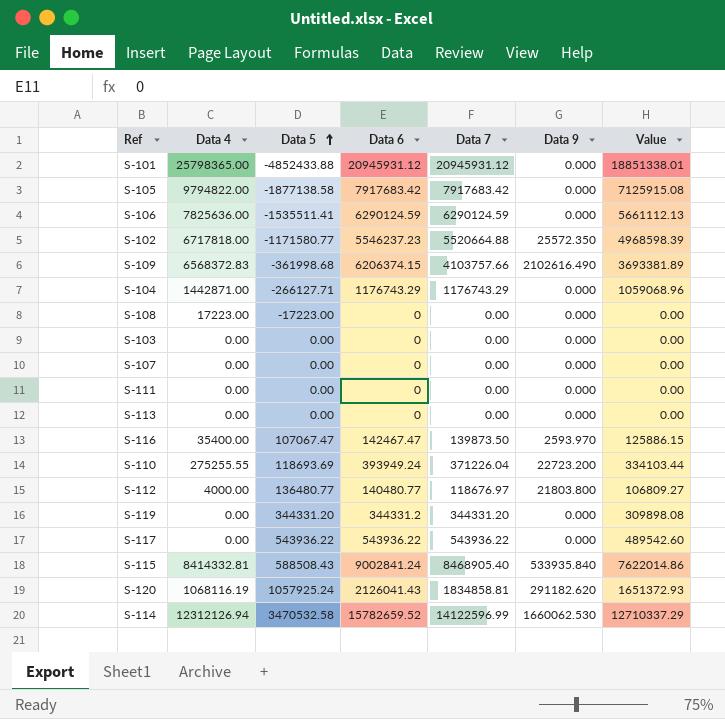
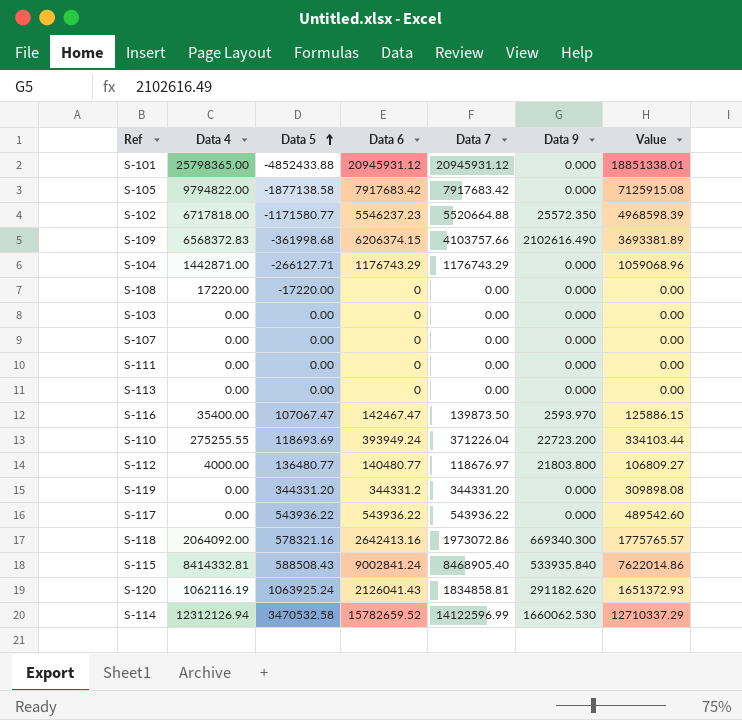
row S-106: 7825636.00 | -1535511.41 | 6290124.59 | 6290124.59 | 0.000 | 5661112.13 -> none
S-108 | Data 4: 17223.00 -> 17220.00
S-108 | Data 5: -17223.00 -> -17220.00
row S-118: none -> 2064092.00 | 578321.16 | 2642413.16 | 1973072.86 | 669340.300 | 1775765.57
S-120 | Data 4: 1068116.19 -> 1062116.19
S-120 | Data 5: 1057925.24 -> 1063925.24

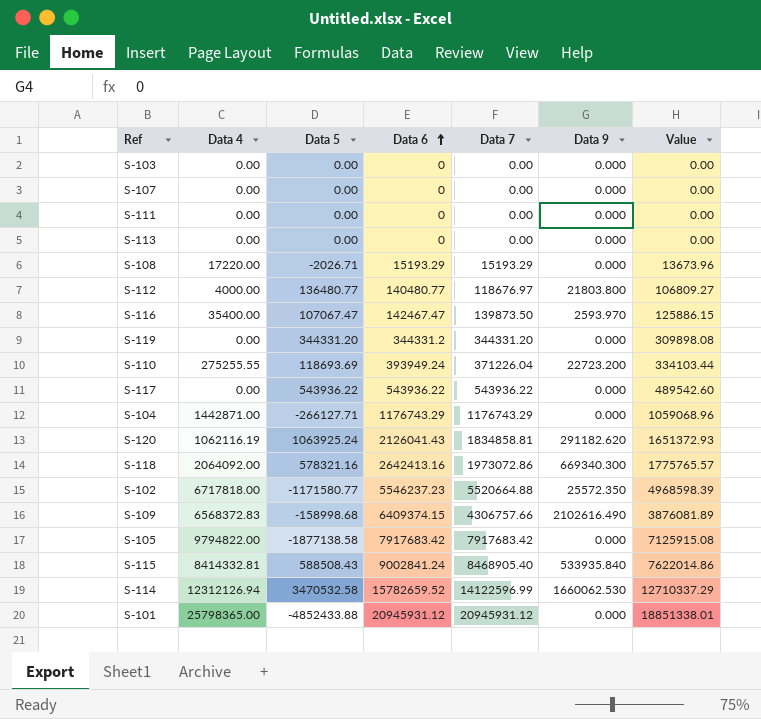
row order: Data 5 ascending -> Data 6 ascending
S-108 | Data 5: -17220.00 -> -2026.71
S-108 | Data 6: 0 -> 15193.29
S-108 | Data 7: 0.00 -> 15193.29
S-108 | Value: 0.00 -> 13673.96
S-109 | Data 5: -361998.68 -> -158998.68
S-109 | Data 6: 6206374.15 -> 6409374.15
S-109 | Data 7: 4103757.66 -> 4306757.66
S-109 | Value: 3693381.89 -> 3876081.89

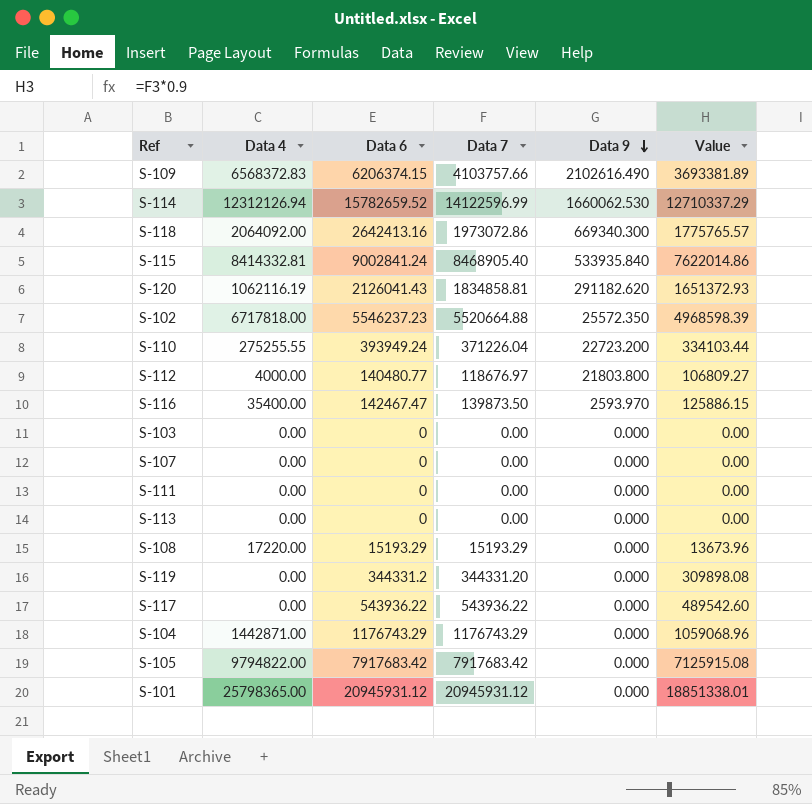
row order: Data 6 ascending -> Data 9 descending
column Data 5 | formula: [Data 6] - [Data 4] -> none
S-109 | Data 6: 6409374.15 -> 6206374.15
S-109 | Data 7: 4306757.66 -> 4103757.66
S-109 | Value: 3876081.89 -> 3693381.89

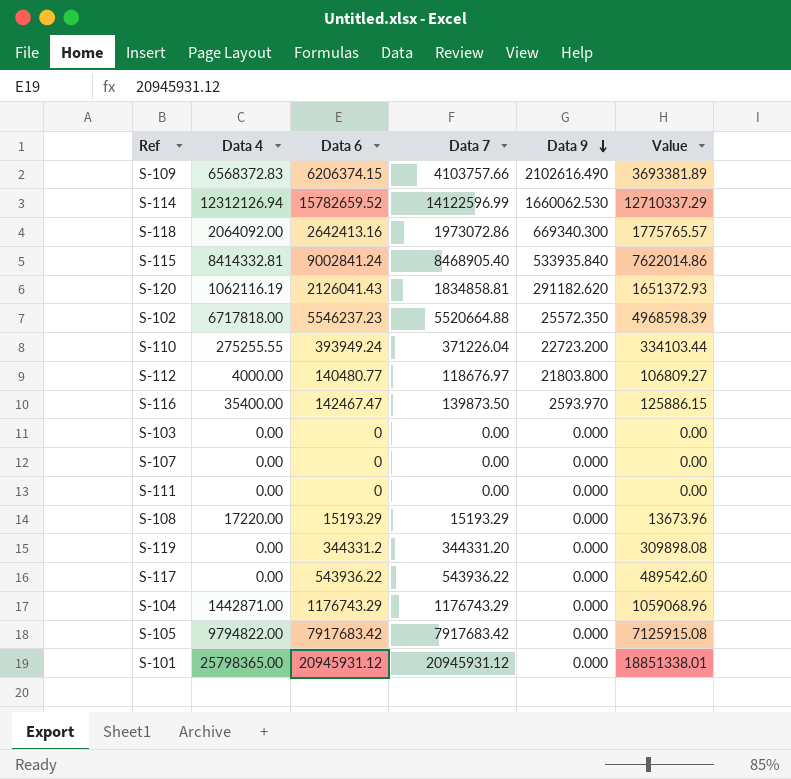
row S-113: 0.00 | 0 | 0.00 | 0.000 | 0.00 -> none

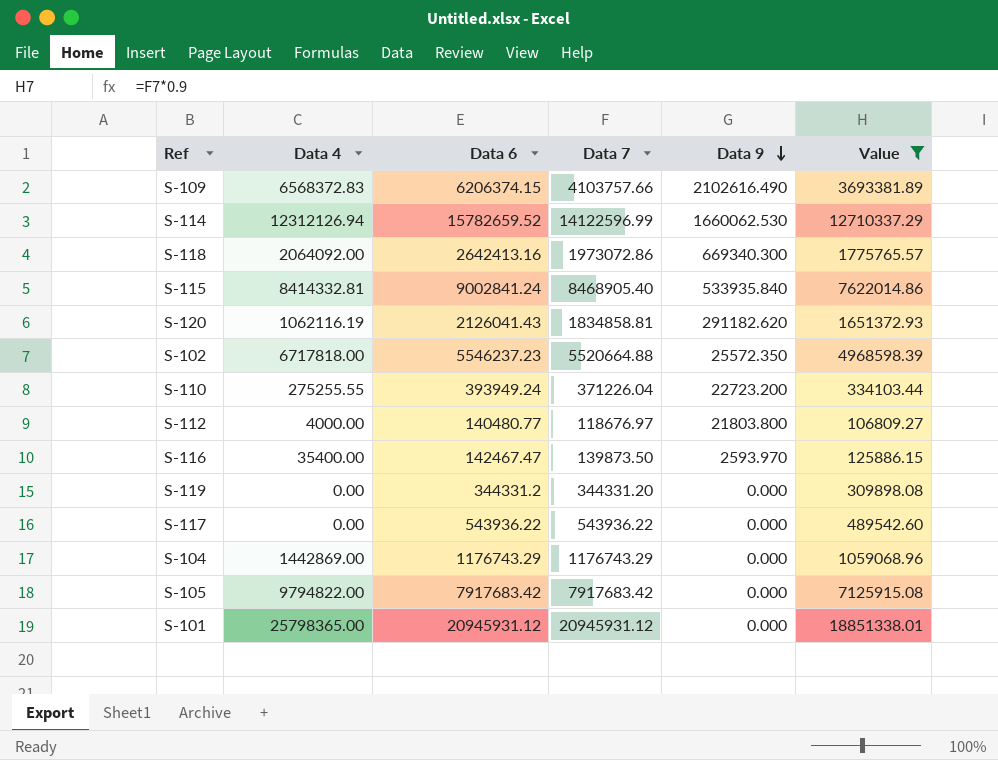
filter: none -> Value >= 106809.27
S-104 | Data 4: 1442871.00 -> 1442869.00

